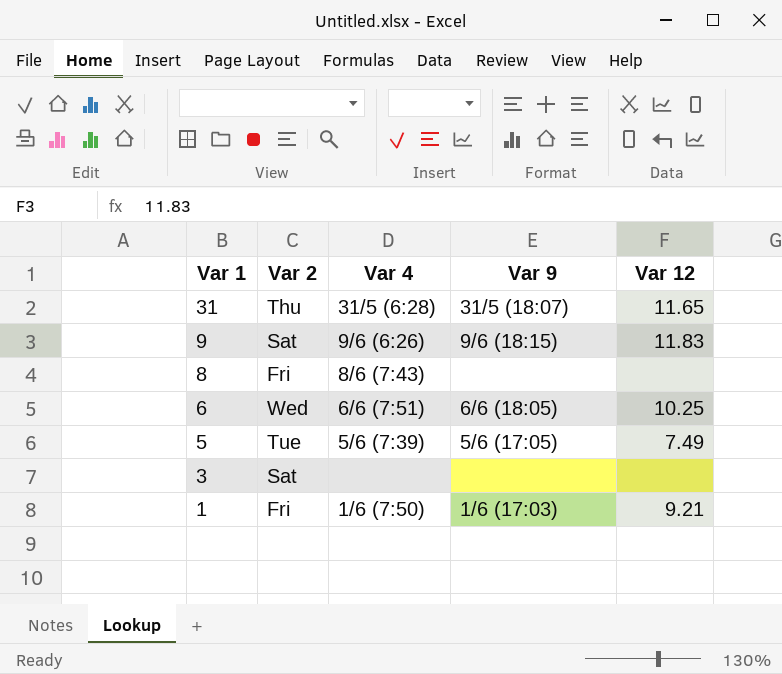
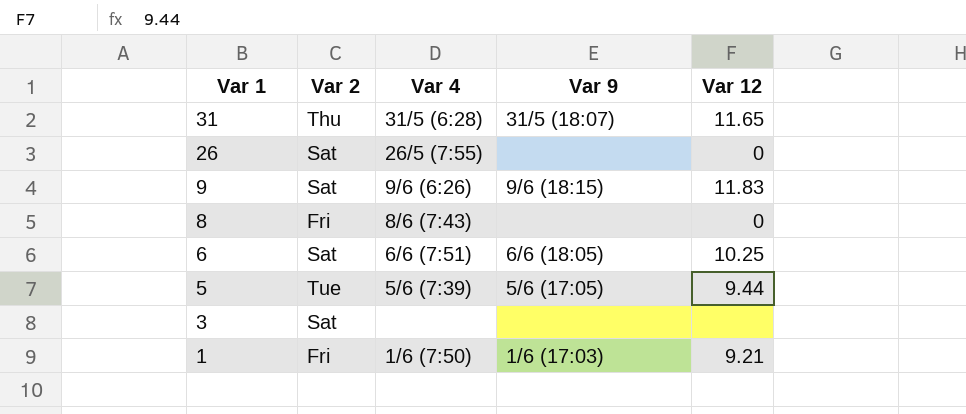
row 26: none -> Sat | 26/5 (7:55) | none | 0
8 | Var 12: none -> 0
6 | Var 2: Wed -> Sat
5 | Var 12: 7.49 -> 9.44

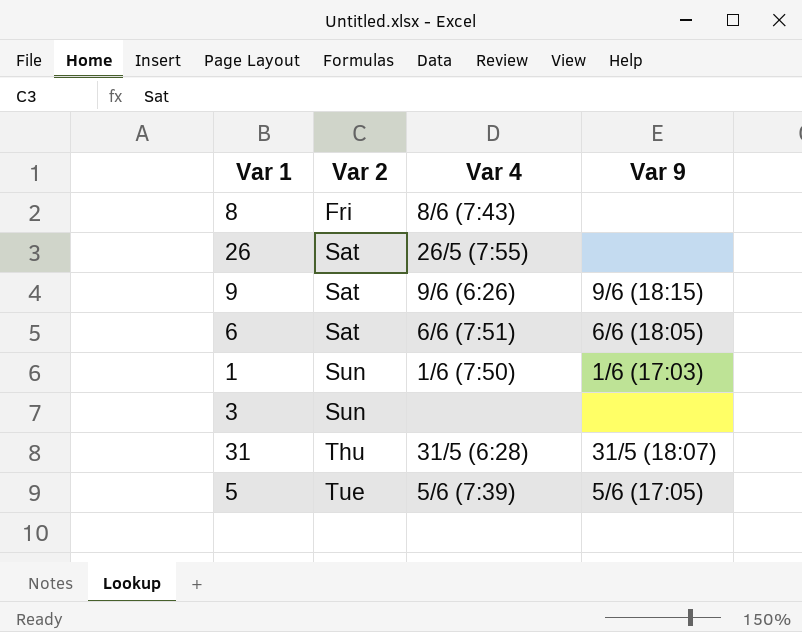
row order: Var 1 descending -> Var 2 ascending
column Var 12 | position: 5 -> none
1 | Var 2: Fri -> Sun
3 | Var 2: Sat -> Sun

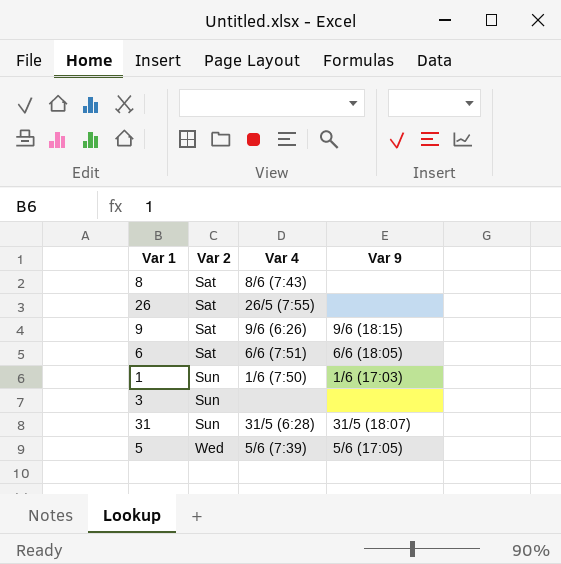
8 | Var 2: Fri -> Sat
31 | Var 2: Thu -> Sun
5 | Var 2: Tue -> Wed

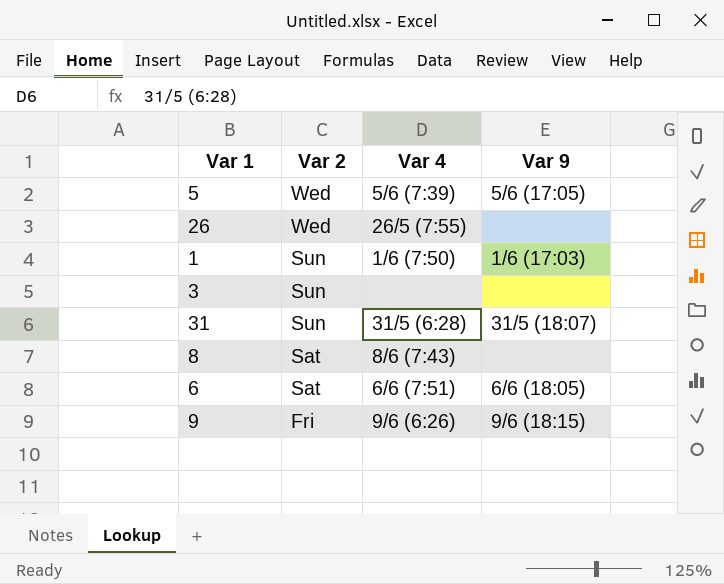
row order: Var 2 ascending -> Var 2 descending
26 | Var 2: Sat -> Wed
9 | Var 2: Sat -> Fri

